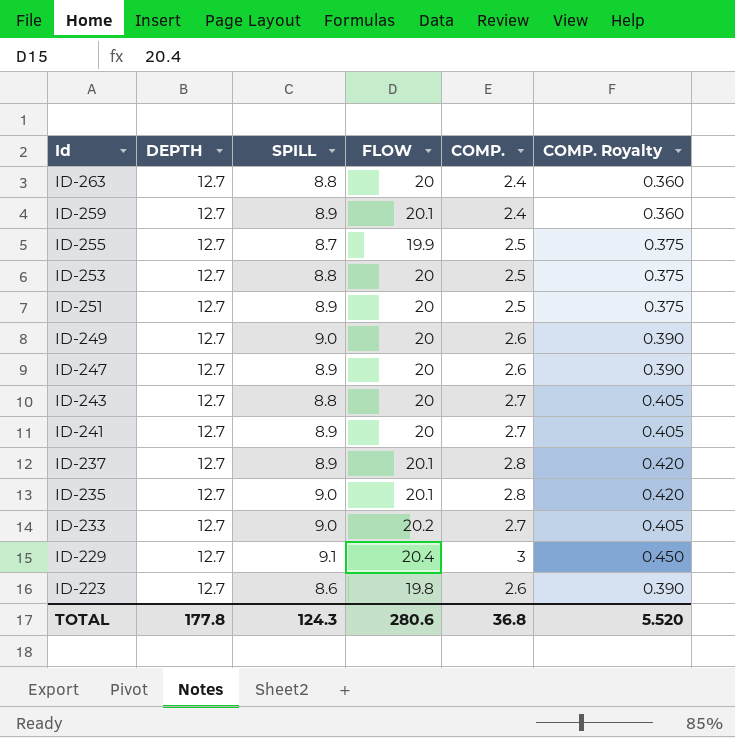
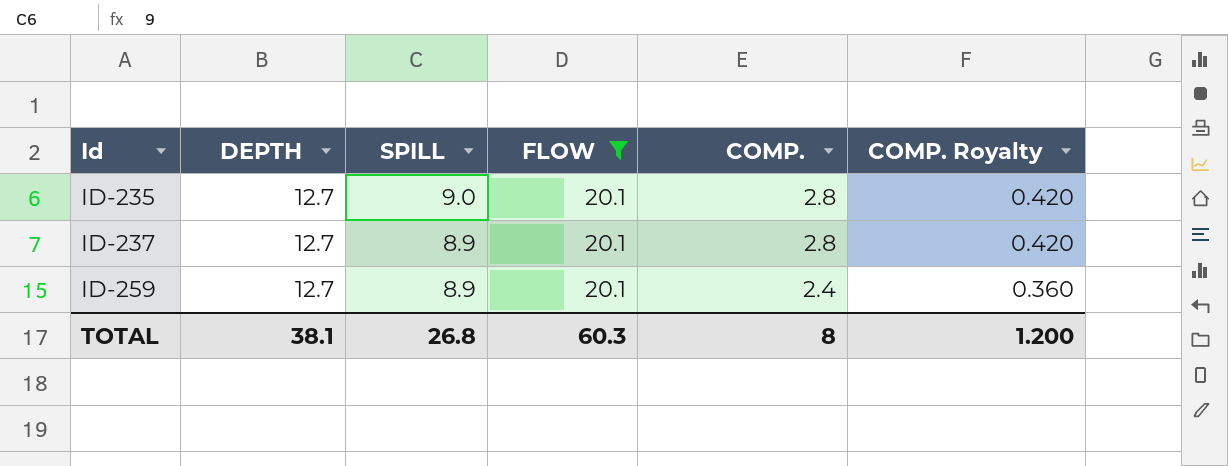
filter: none -> FLOW = 20.1
row order: Id descending -> Id ascending
TOTAL | DEPTH: 177.8 -> 38.1
TOTAL | SPILL: 124.3 -> 26.8
TOTAL | FLOW: 280.6 -> 60.3
TOTAL | COMP.: 36.8 -> 8
TOTAL | COMP. Royalty: 5.520 -> 1.200

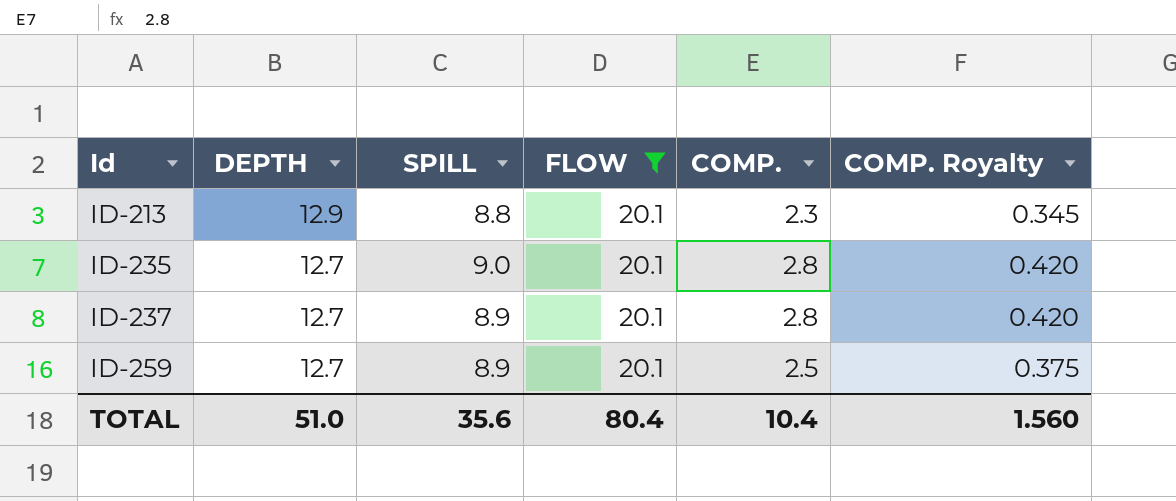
row ID-213: none -> 12.9 | 8.8 | 20.1 | 2.3 | 0.345
ID-259 | COMP.: 2.4 -> 2.5
ID-259 | COMP. Royalty: 0.360 -> 0.375
TOTAL | DEPTH: 38.1 -> 51.0
TOTAL | SPILL: 26.8 -> 35.6
TOTAL | FLOW: 60.3 -> 80.4
TOTAL | COMP.: 8 -> 10.4
TOTAL | COMP. Royalty: 1.200 -> 1.560

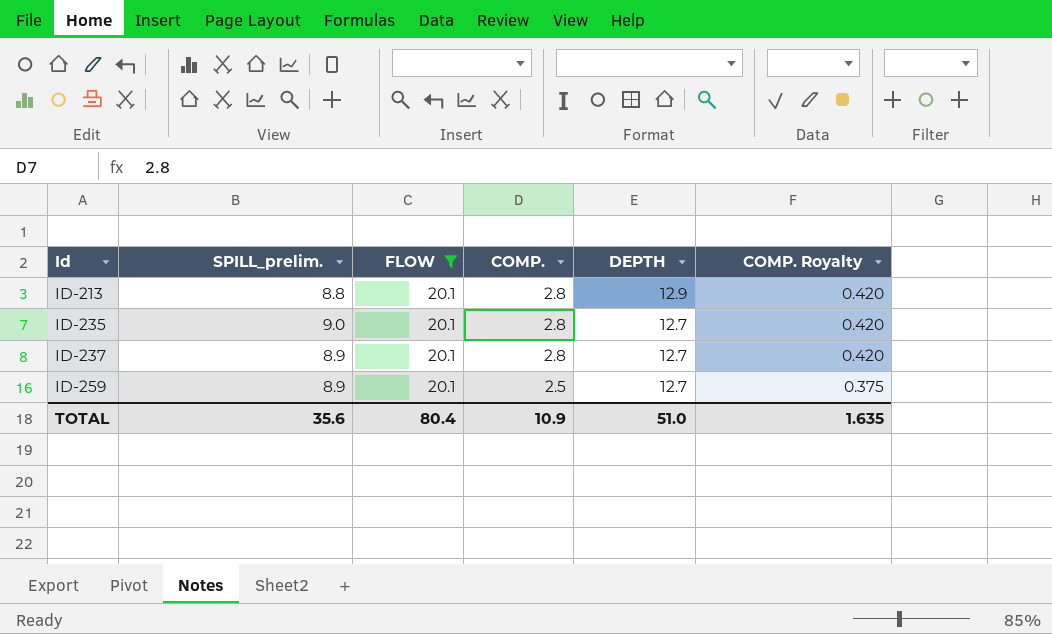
column name: SPILL -> SPILL_prelim.
column DEPTH | position: 2 -> 5
ID-213 | COMP.: 2.3 -> 2.8
ID-213 | COMP. Royalty: 0.345 -> 0.420
TOTAL | COMP.: 10.4 -> 10.9
TOTAL | COMP. Royalty: 1.560 -> 1.635

